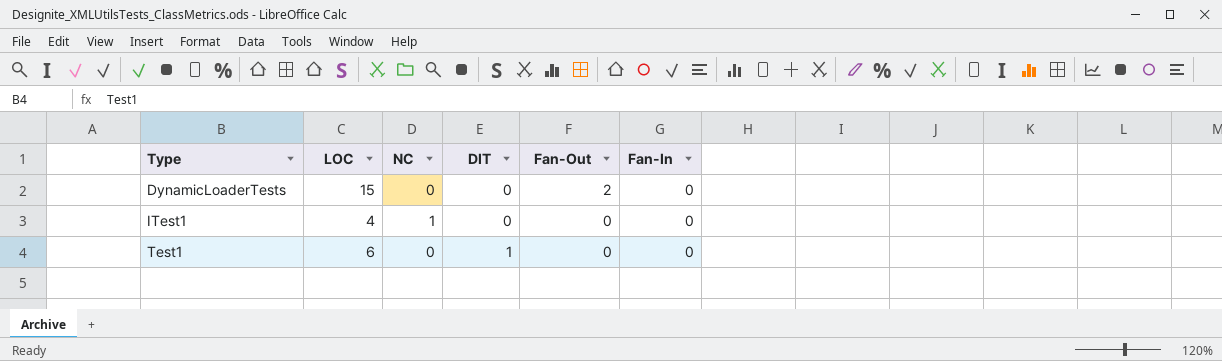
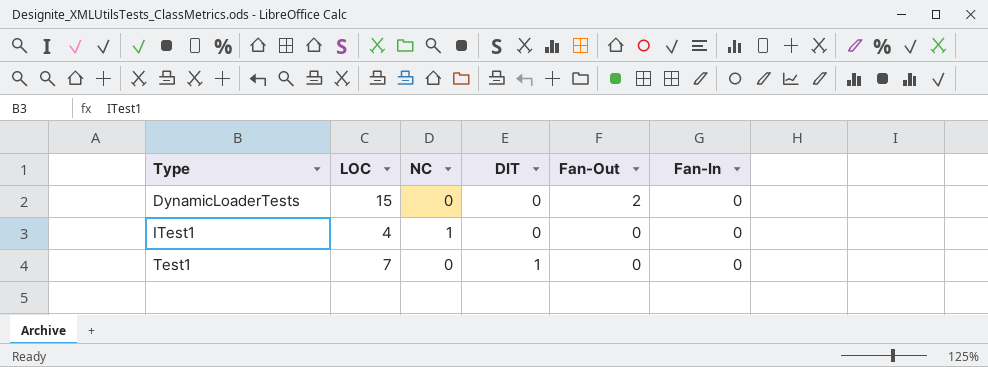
Test1 | LOC: 6 -> 7

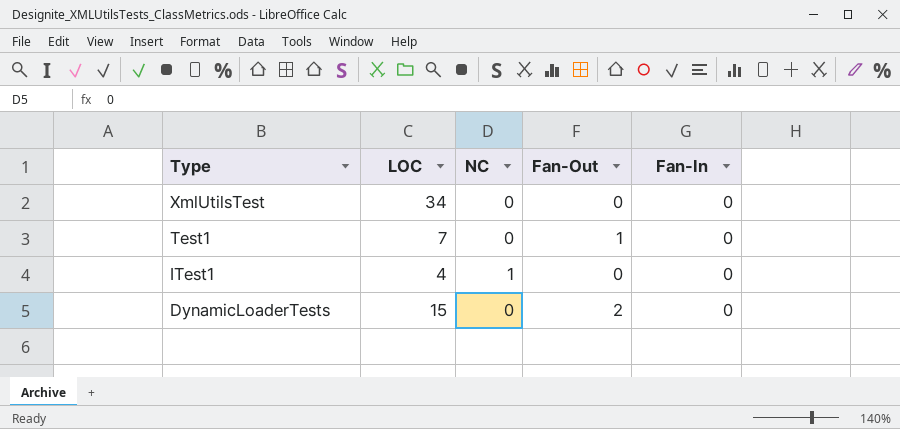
row order: Type ascending -> Type descending
column DIT | position: 4 -> none
row XmlUtilsTest: none -> 34 | 0 | 0 | 0
Test1 | Fan-Out: 0 -> 1

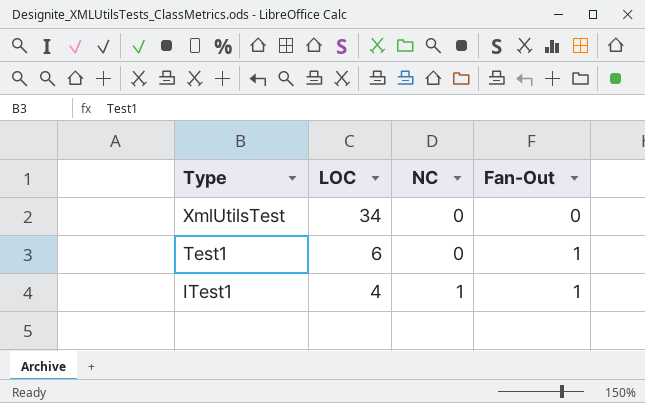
column Fan-In | position: 5 -> none
row DynamicLoaderTests: 15 | 0 | 2 | 0 -> none
Test1 | LOC: 7 -> 6
ITest1 | Fan-Out: 0 -> 1

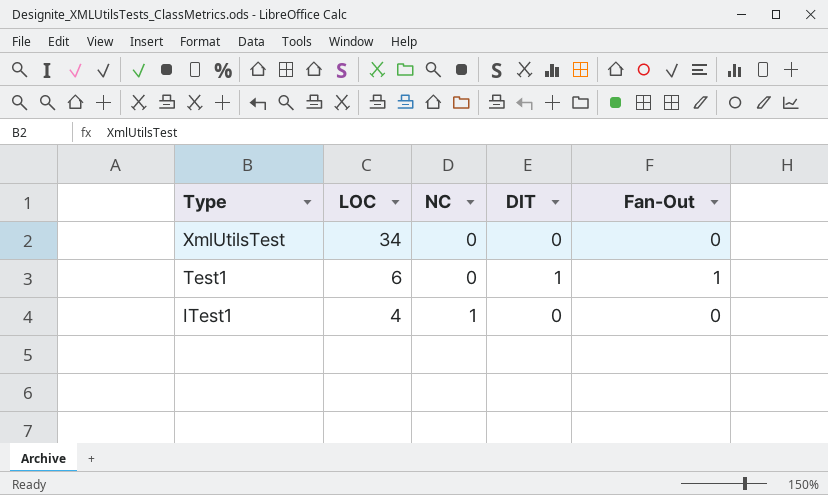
column DIT | position: none -> 4
ITest1 | Fan-Out: 1 -> 0

